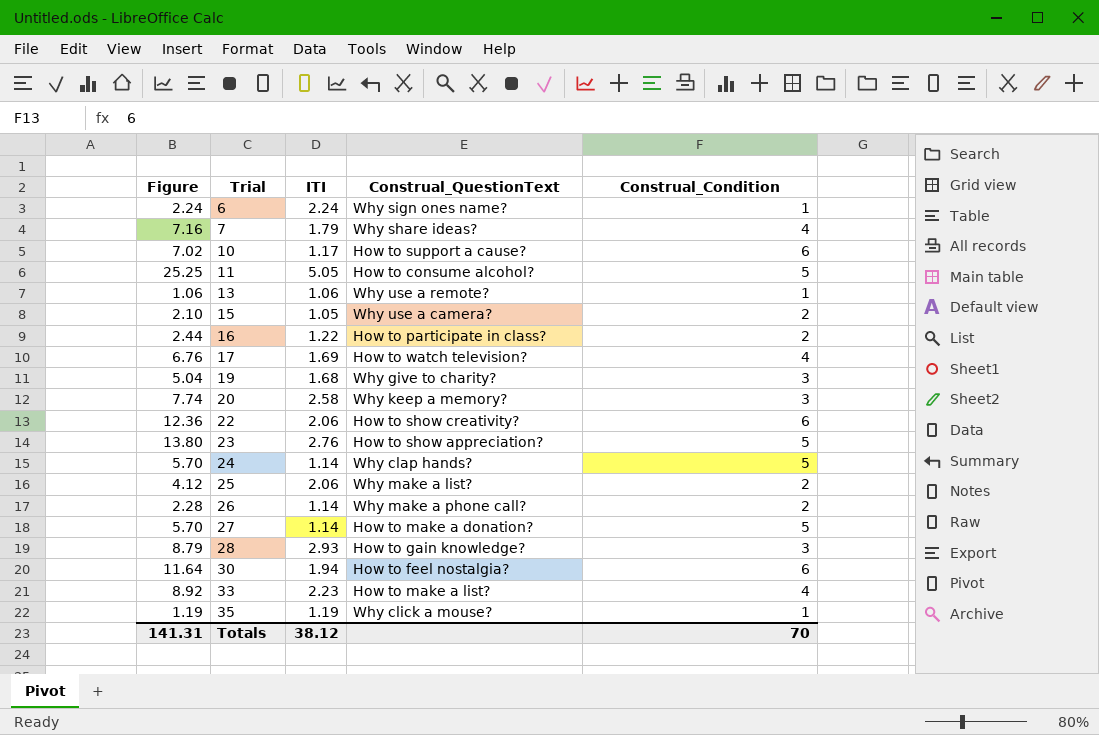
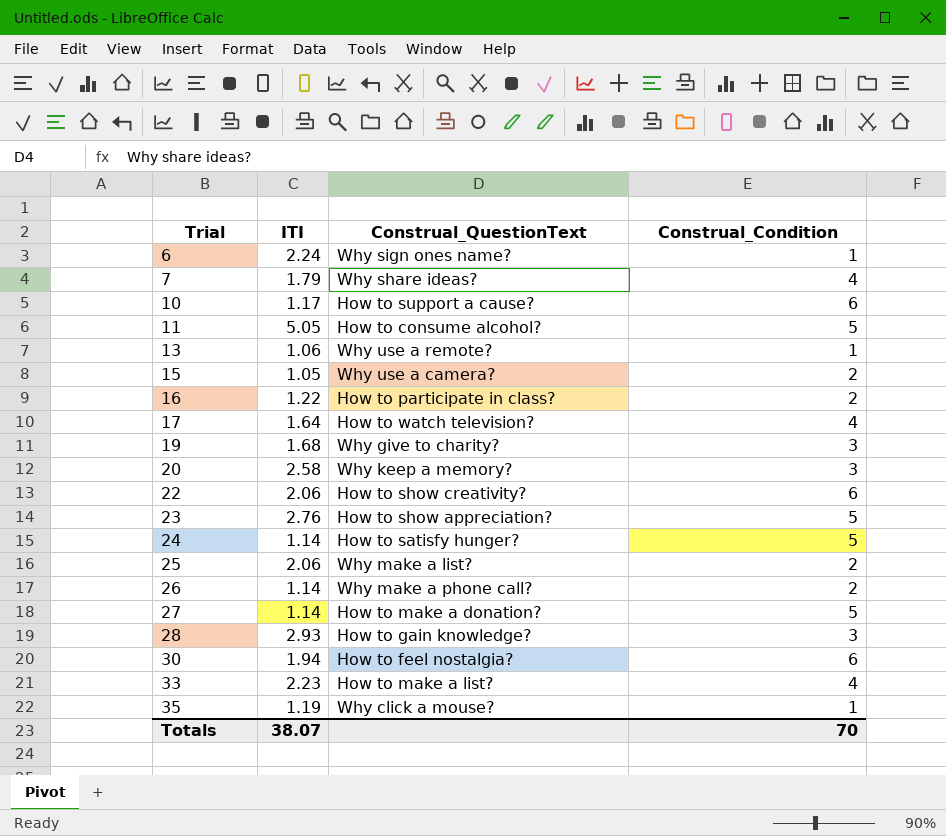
column Figure | formula: [ITI] * [Construal_Condition] -> none
17 | ITI: 1.69 -> 1.64
24 | Construal_QuestionText: Why clap hands? -> How to satisfy hunger?
Totals | ITI: 38.12 -> 38.07

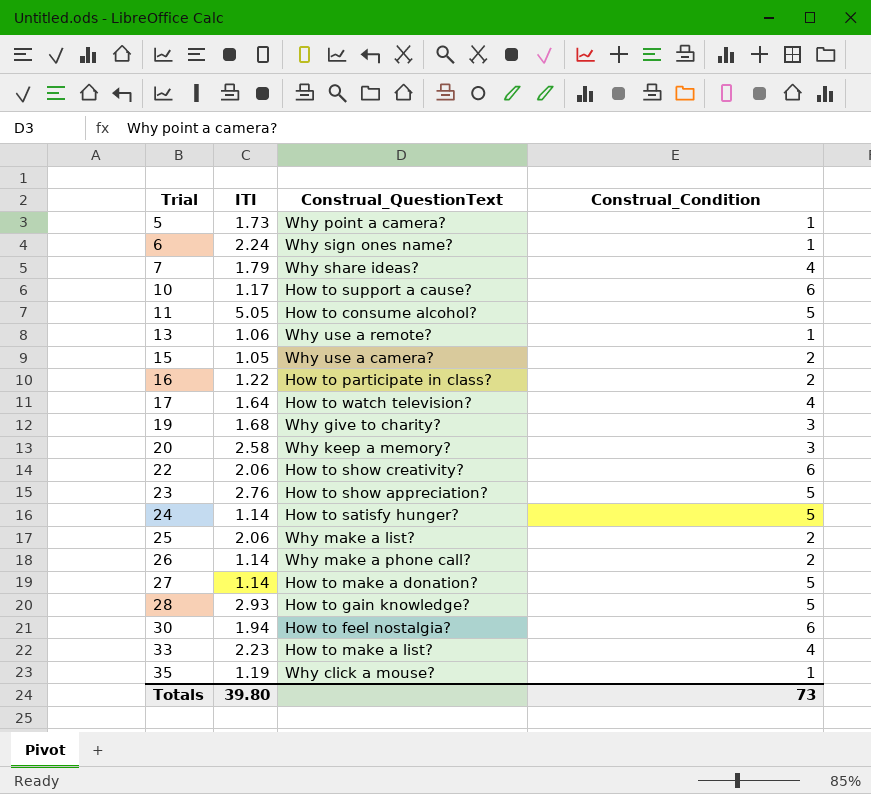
row 5: none -> 1.73 | Why point a camera? | 1
28 | Construal_Condition: 3 -> 5
Totals | ITI: 38.07 -> 39.80
Totals | Construal_Condition: 70 -> 73

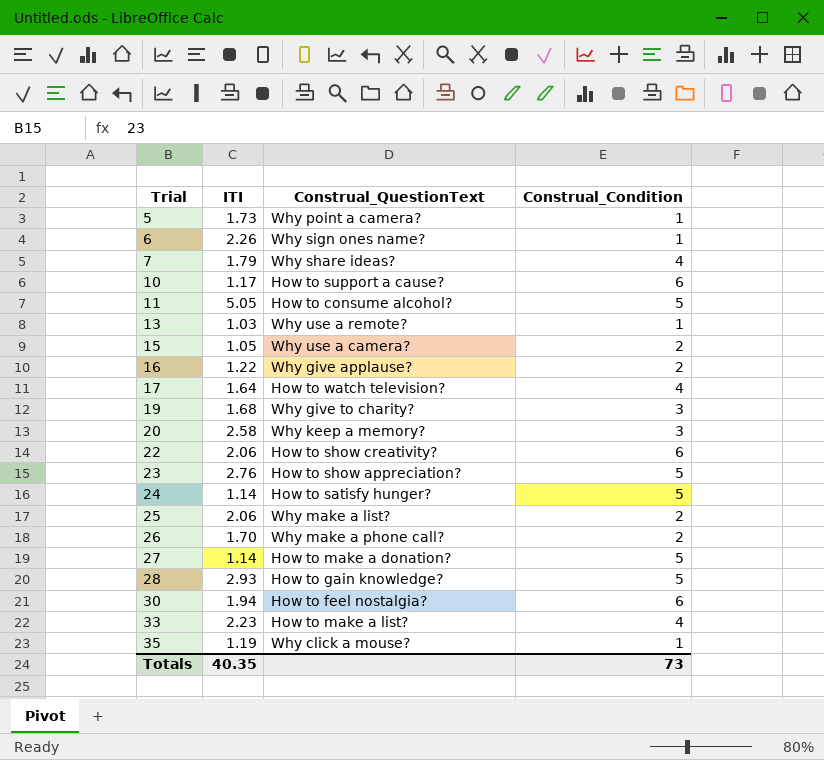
6 | ITI: 2.24 -> 2.26
13 | ITI: 1.06 -> 1.03
16 | Construal_QuestionText: How to participate in class? -> Why give applause?
26 | ITI: 1.14 -> 1.70
Totals | ITI: 39.80 -> 40.35

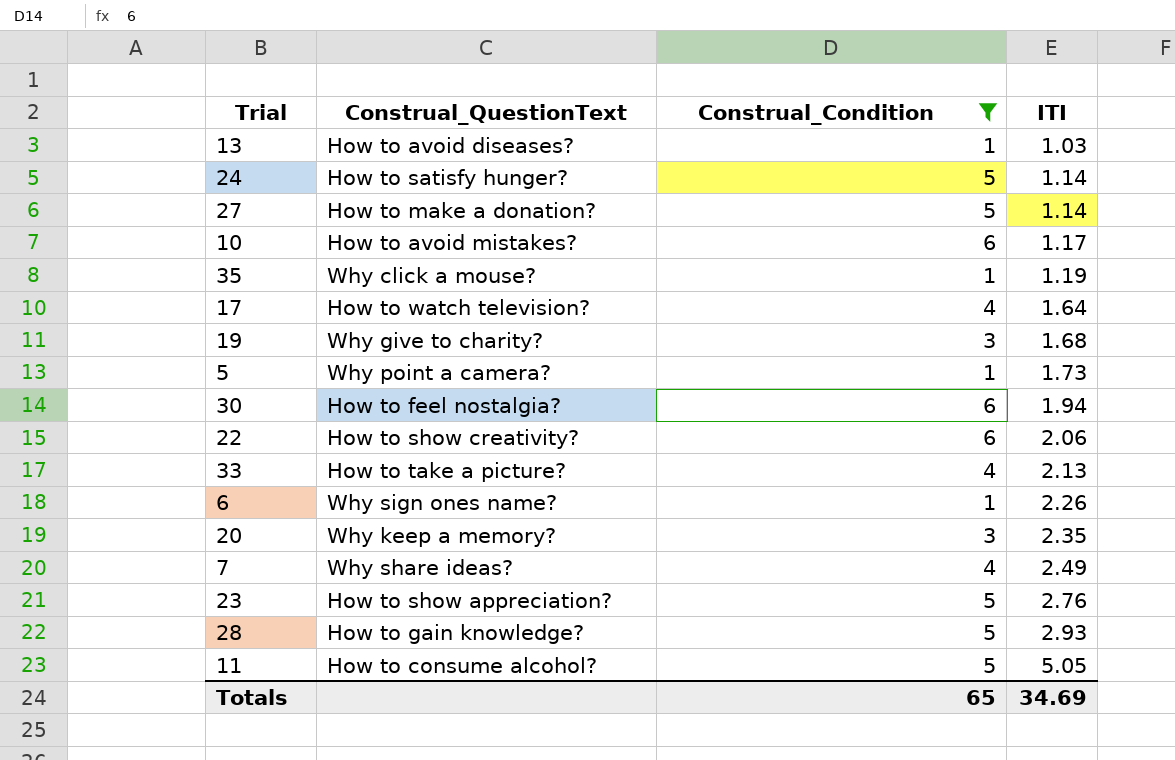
filter: none -> Construal_Condition != 2
row order: Trial ascending -> ITI ascending
column ITI | position: 2 -> 4
13 | Construal_QuestionText: Why use a remote? -> How to avoid diseases?
10 | Construal_QuestionText: How to support a cause? -> How to avoid mistakes?
33 | Construal_QuestionText: How to make a list? -> How to take a picture?
33 | ITI: 2.23 -> 2.13
20 | ITI: 2.58 -> 2.35
7 | ITI: 1.79 -> 2.49
Totals | Construal_Condition: 73 -> 65
Totals | ITI: 40.35 -> 34.69

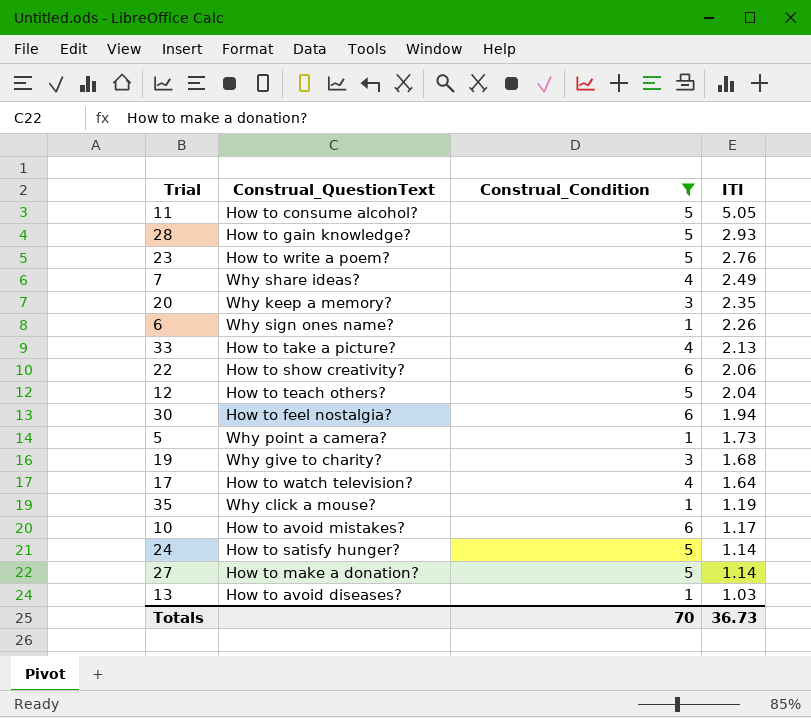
row order: ITI ascending -> ITI descending
23 | Construal_QuestionText: How to show appreciation? -> How to write a poem?
row 12: none -> How to teach others? | 5 | 2.04
Totals | Construal_Condition: 65 -> 70
Totals | ITI: 34.69 -> 36.73

